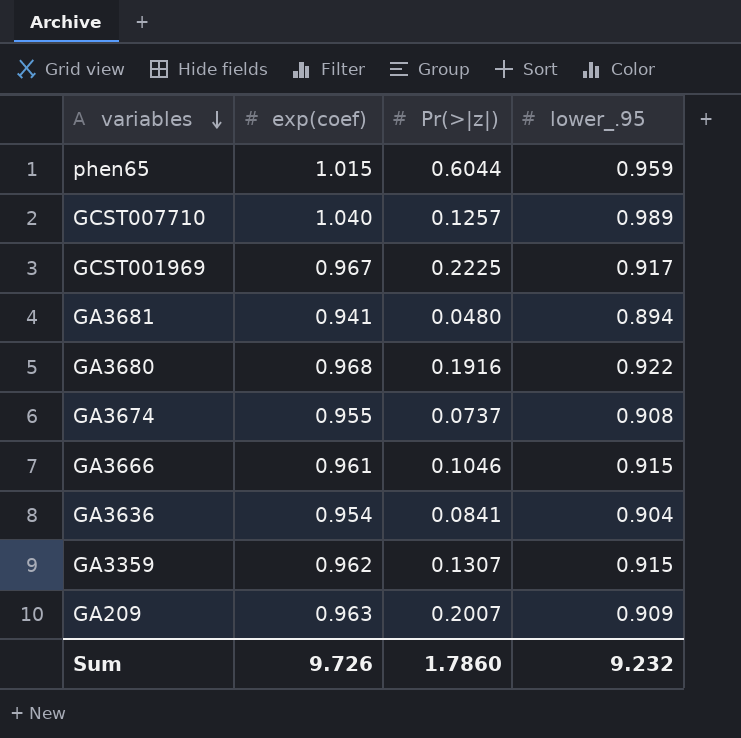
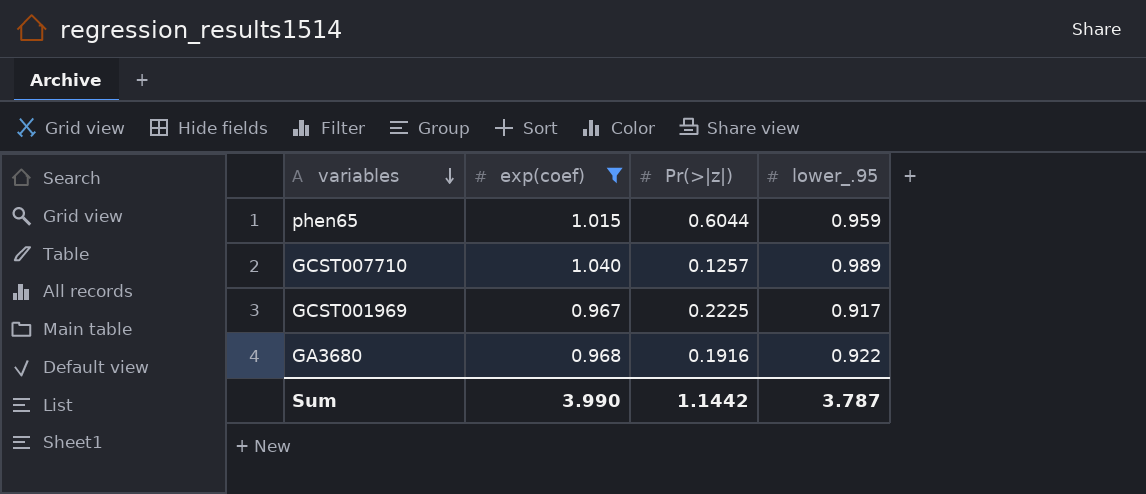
filter: none -> exp(coef) >= 0.967
Sum | exp(coef): 9.726 -> 3.990
Sum | Pr(>|z|): 1.7860 -> 1.1442
Sum | lower_.95: 9.232 -> 3.787

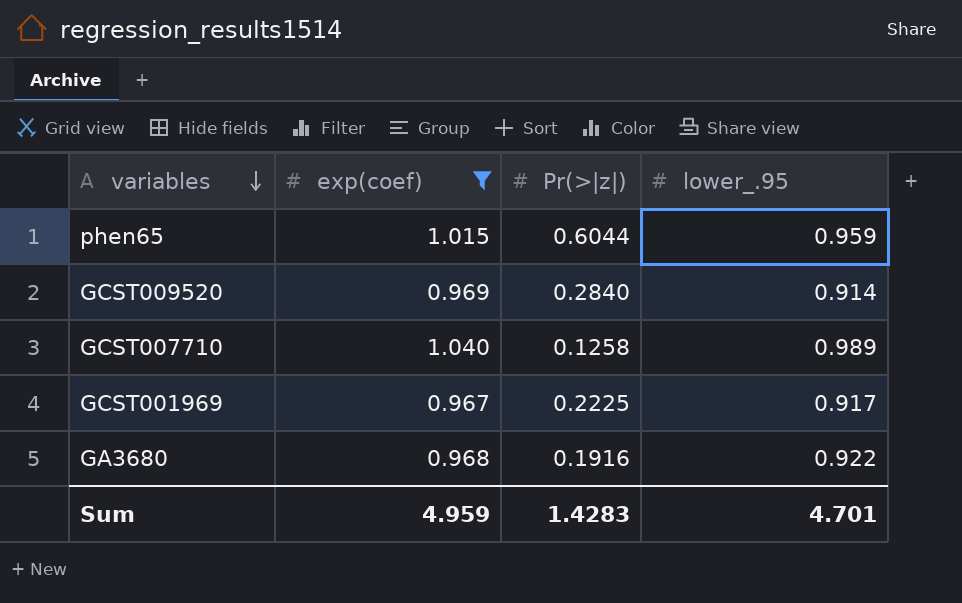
row GCST009520: none -> 0.969 | 0.2840 | 0.914
GCST007710 | Pr(>|z|): 0.1257 -> 0.1258
Sum | exp(coef): 3.990 -> 4.959
Sum | Pr(>|z|): 1.1442 -> 1.4283
Sum | lower_.95: 3.787 -> 4.701

